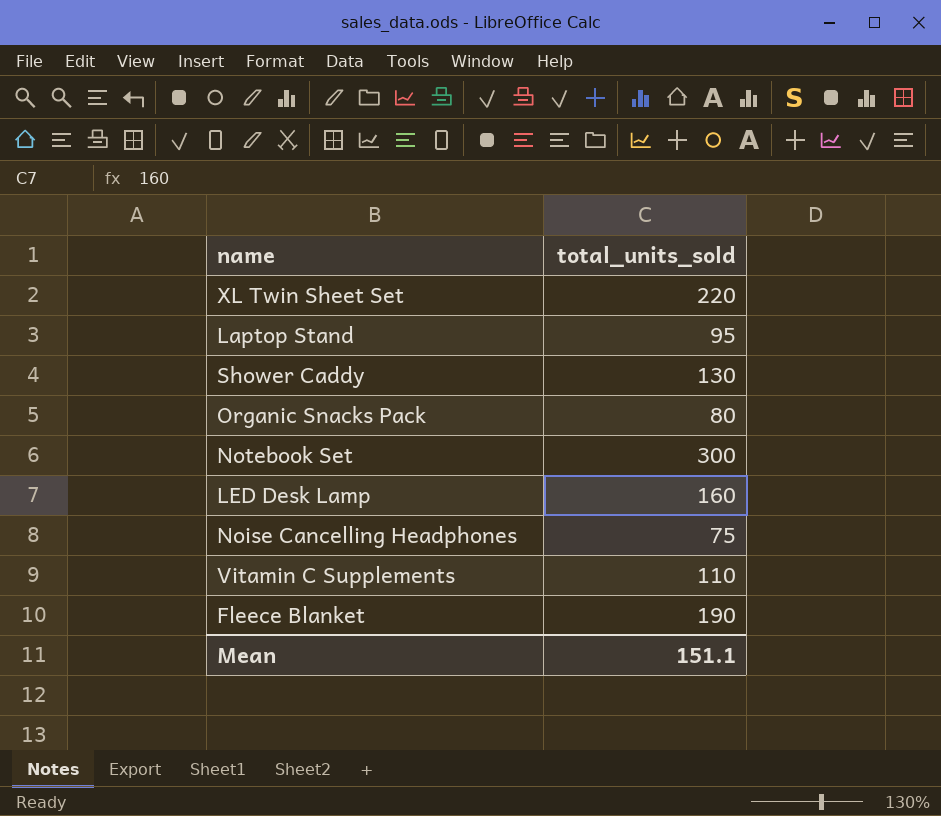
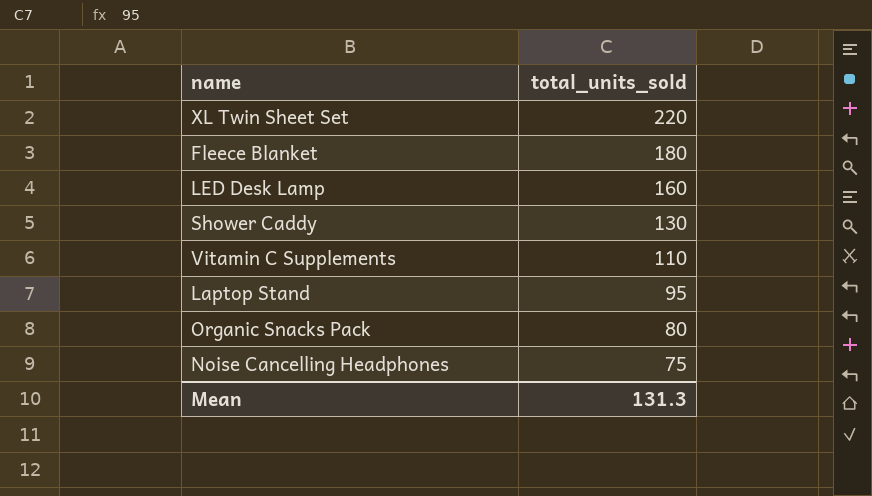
row order: none -> total_units_sold descending
row Notebook Set: 300 -> none
Fleece Blanket | total_units_sold: 190 -> 180
Mean | total_units_sold: 151.1 -> 131.3

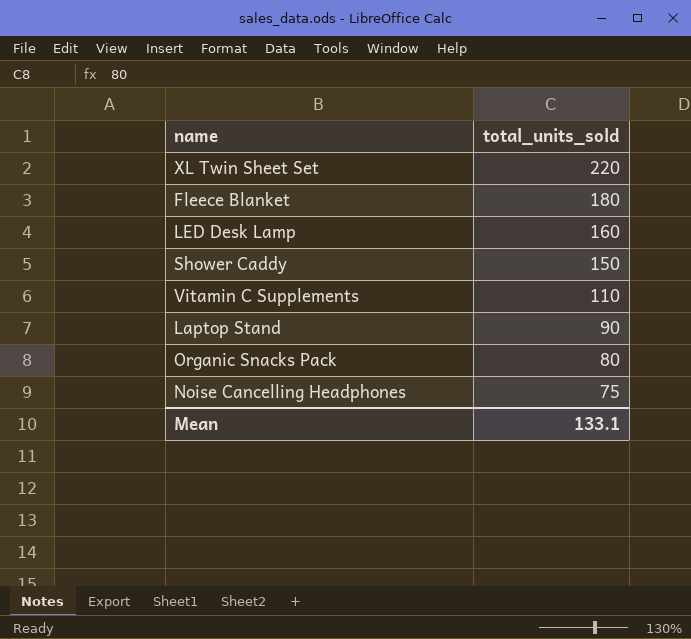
Shower Caddy | total_units_sold: 130 -> 150
Laptop Stand | total_units_sold: 95 -> 90
Mean | total_units_sold: 131.3 -> 133.1

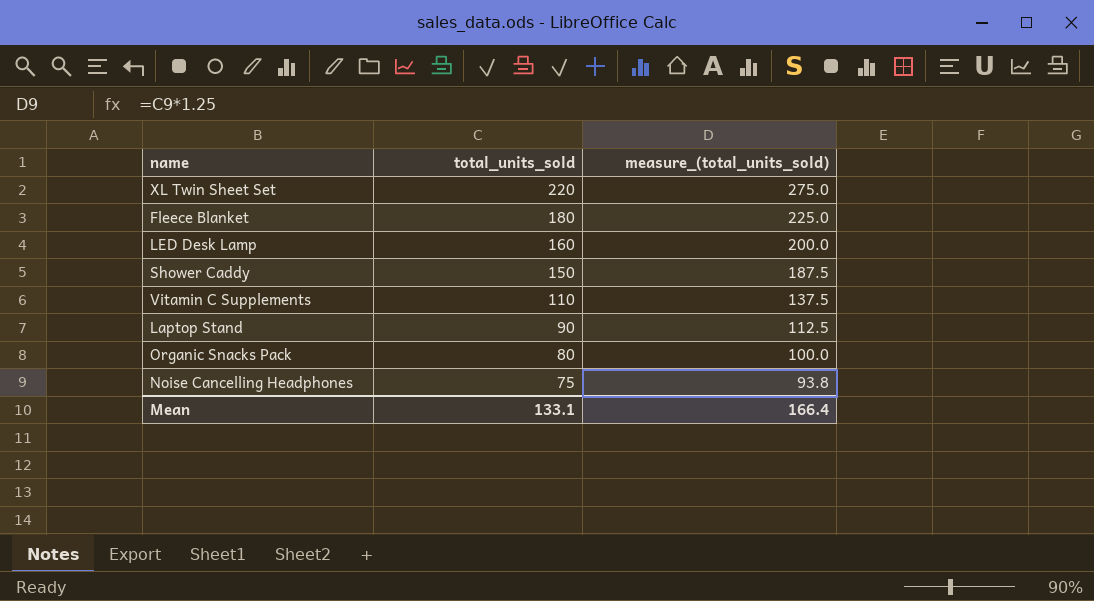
column measure_(total_units_sold) | formula: none -> [total_units_sold] * 1.25

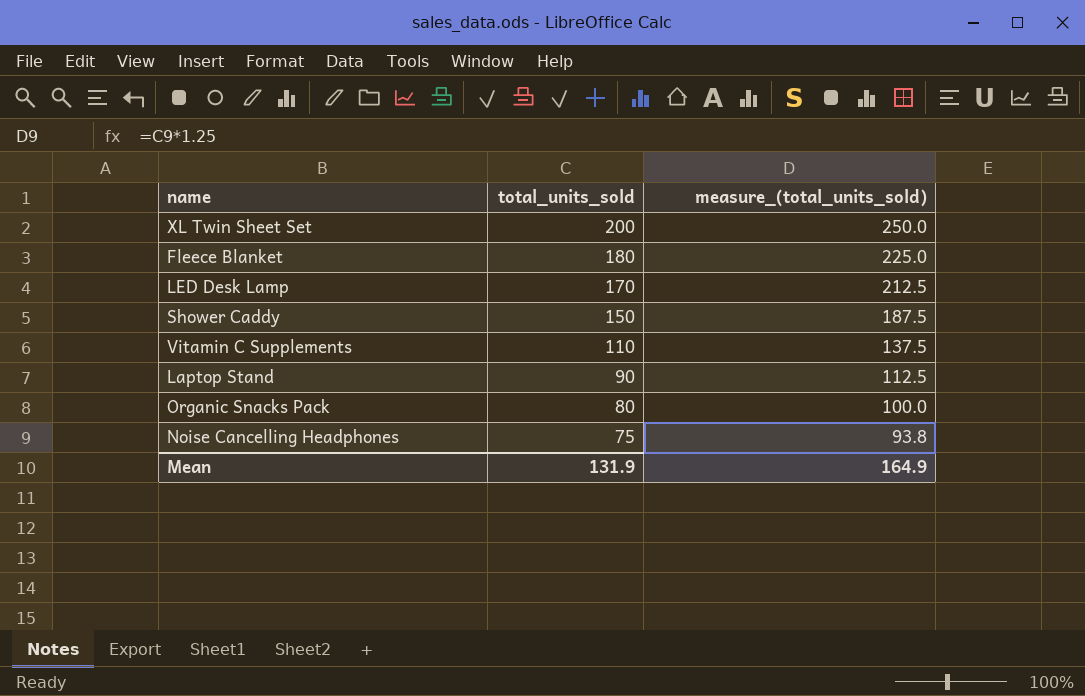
XL Twin Sheet Set | total_units_sold: 220 -> 200
XL Twin Sheet Set | measure_(total_units_sold): 275.0 -> 250.0
LED Desk Lamp | total_units_sold: 160 -> 170
LED Desk Lamp | measure_(total_units_sold): 200.0 -> 212.5
Mean | total_units_sold: 133.1 -> 131.9
Mean | measure_(total_units_sold): 166.4 -> 164.9

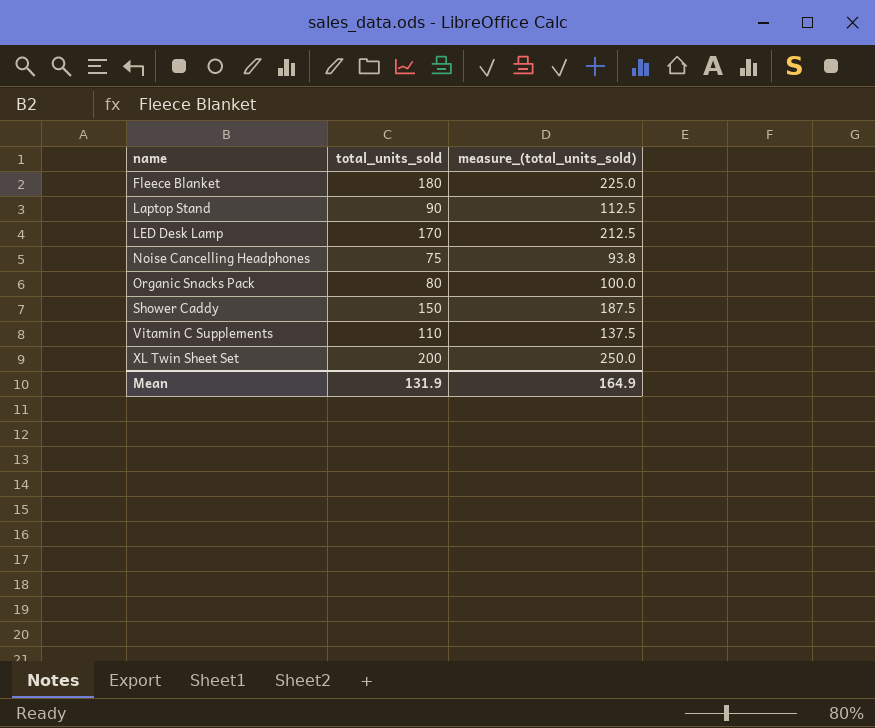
row order: total_units_sold descending -> name ascending

